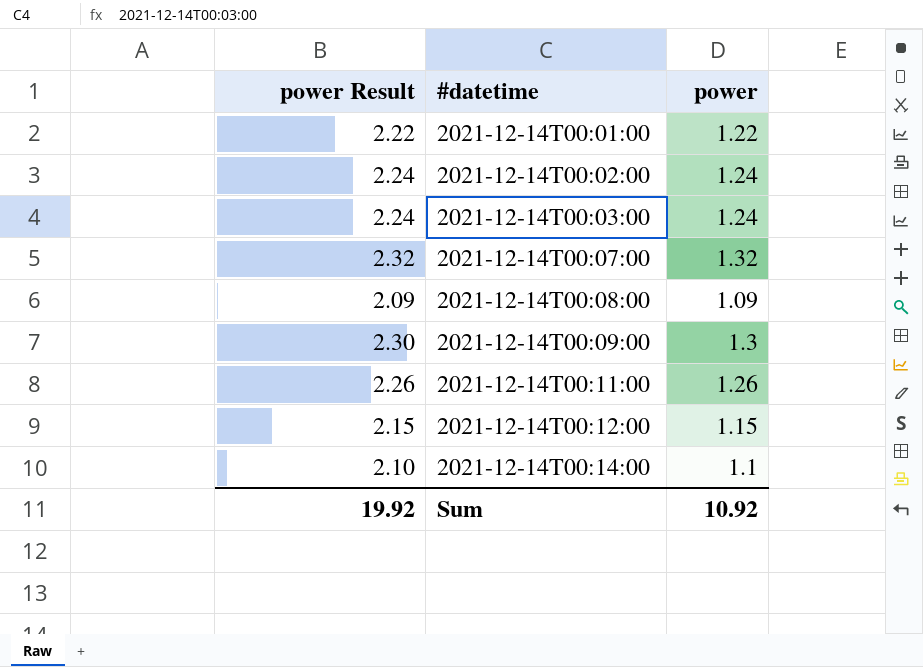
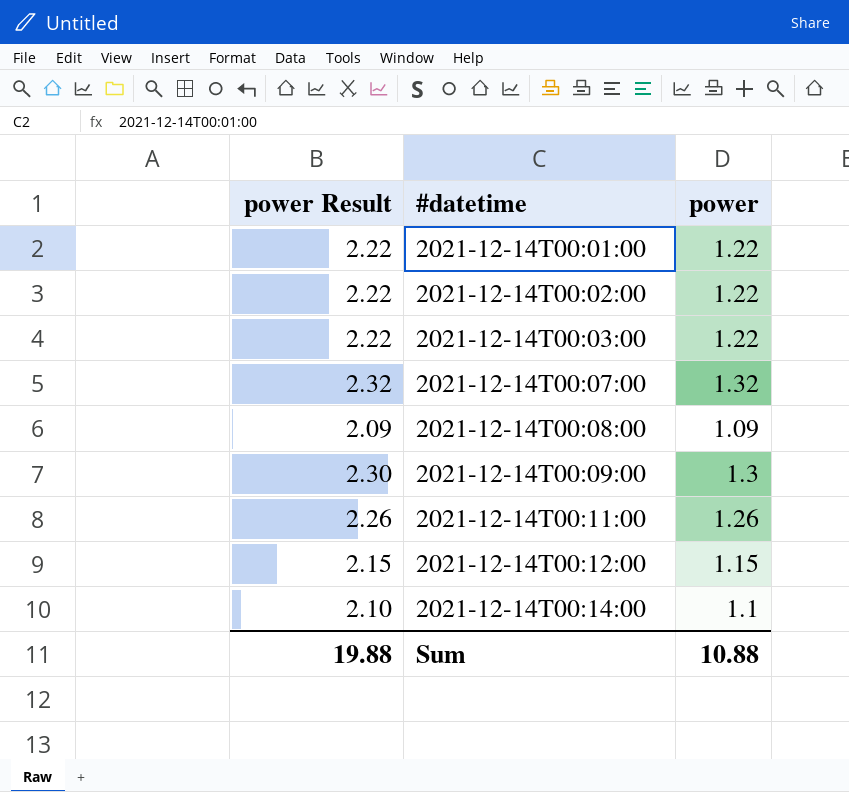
2021-12-14T00:02:00 | power Result: 2.24 -> 2.22
2021-12-14T00:02:00 | power: 1.24 -> 1.22
2021-12-14T00:03:00 | power Result: 2.24 -> 2.22
2021-12-14T00:03:00 | power: 1.24 -> 1.22
Sum | power Result: 19.92 -> 19.88
Sum | power: 10.92 -> 10.88

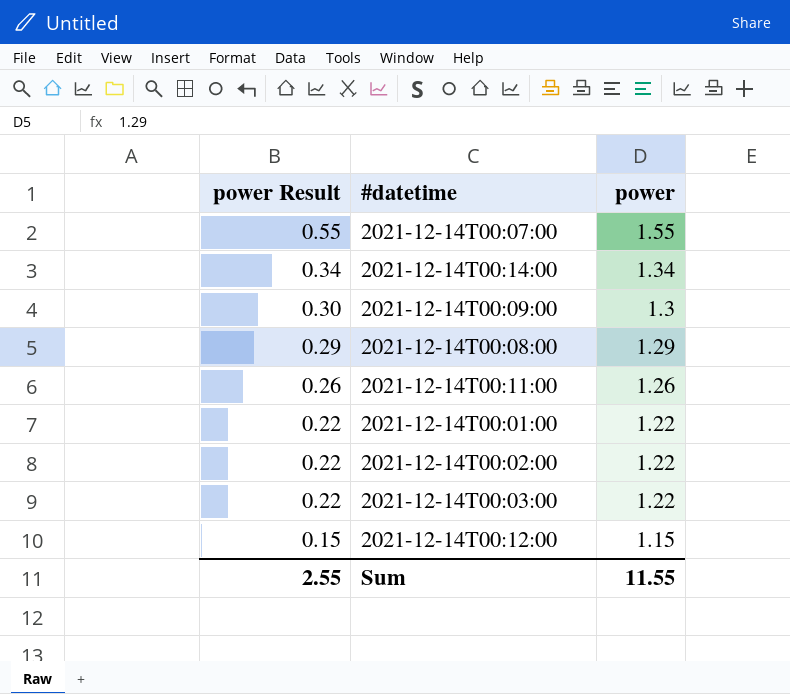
row order: #datetime ascending -> power Result descending
column power Result | formula: [power] + 1 -> [power] - 1
2021-12-14T00:07:00 | power: 1.32 -> 1.55
2021-12-14T00:14:00 | power: 1.1 -> 1.34
2021-12-14T00:08:00 | power: 1.09 -> 1.29
Sum | power Result: 19.88 -> 2.55
Sum | power: 10.88 -> 11.55

